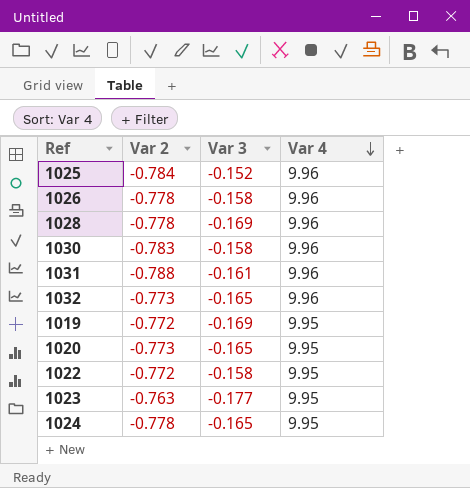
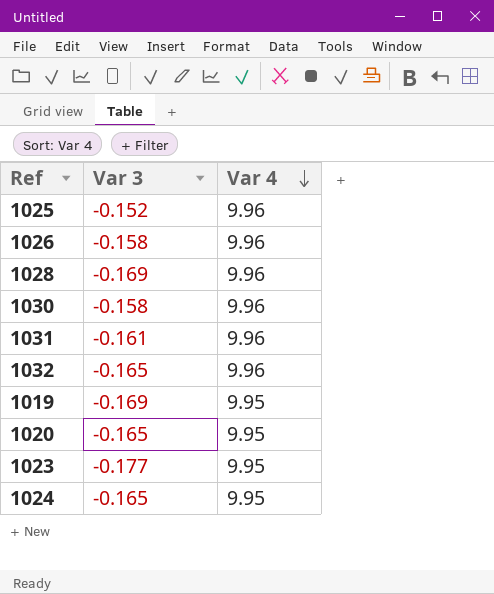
column Var 2 | position: 2 -> none
row 1022: -0.772 | -0.158 | 9.95 -> none

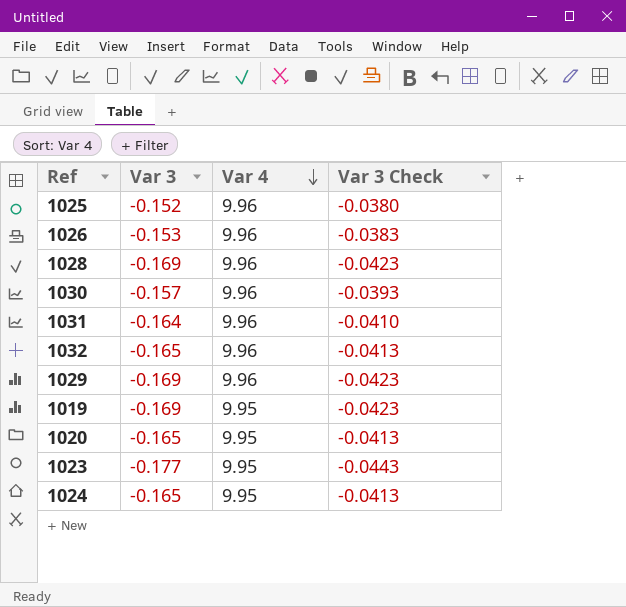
column Var 3 Check | formula: none -> [Var 3] * 0.25
1026 | Var 3: -0.158 -> -0.153
1030 | Var 3: -0.158 -> -0.157
1031 | Var 3: -0.161 -> -0.164
row 1029: none -> -0.169 | 9.96 | -0.0423

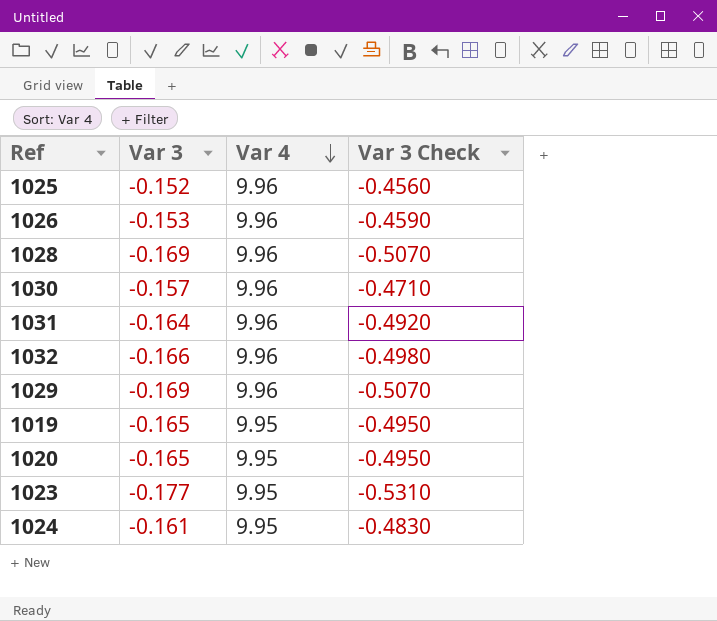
column Var 3 Check | formula: [Var 3] * 0.25 -> [Var 3] * 3
1032 | Var 3: -0.165 -> -0.166
1019 | Var 3: -0.169 -> -0.165
1024 | Var 3: -0.165 -> -0.161

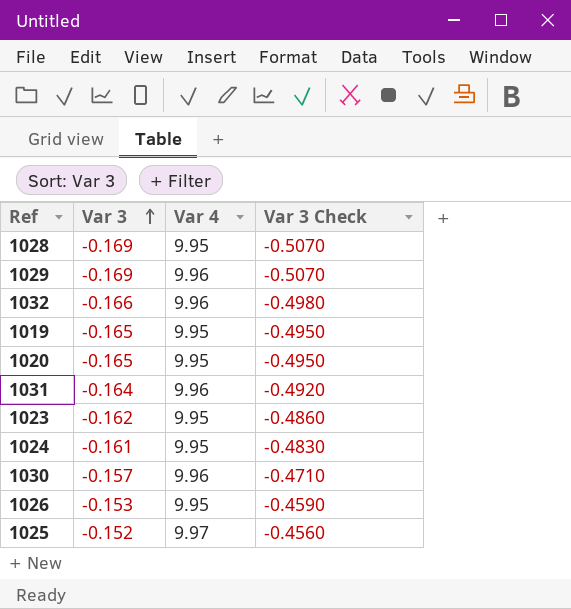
row order: Var 4 descending -> Var 3 ascending
1028 | Var 4: 9.96 -> 9.95
1023 | Var 3: -0.177 -> -0.162
1023 | Var 3 Check: -0.5310 -> -0.4860
1026 | Var 4: 9.96 -> 9.95
1025 | Var 4: 9.96 -> 9.97

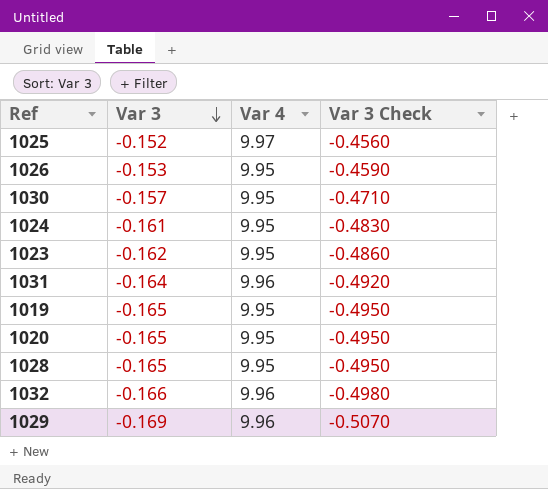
row order: Var 3 ascending -> Var 3 descending
1030 | Var 4: 9.96 -> 9.95
1028 | Var 3: -0.169 -> -0.165
1028 | Var 3 Check: -0.5070 -> -0.4950

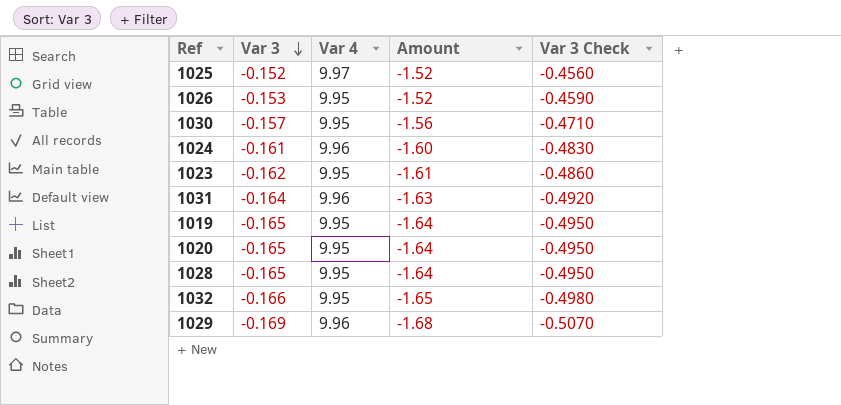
column Amount | formula: none -> [Var 3] * [Var 4]
1024 | Var 4: 9.95 -> 9.96
1032 | Var 4: 9.96 -> 9.95

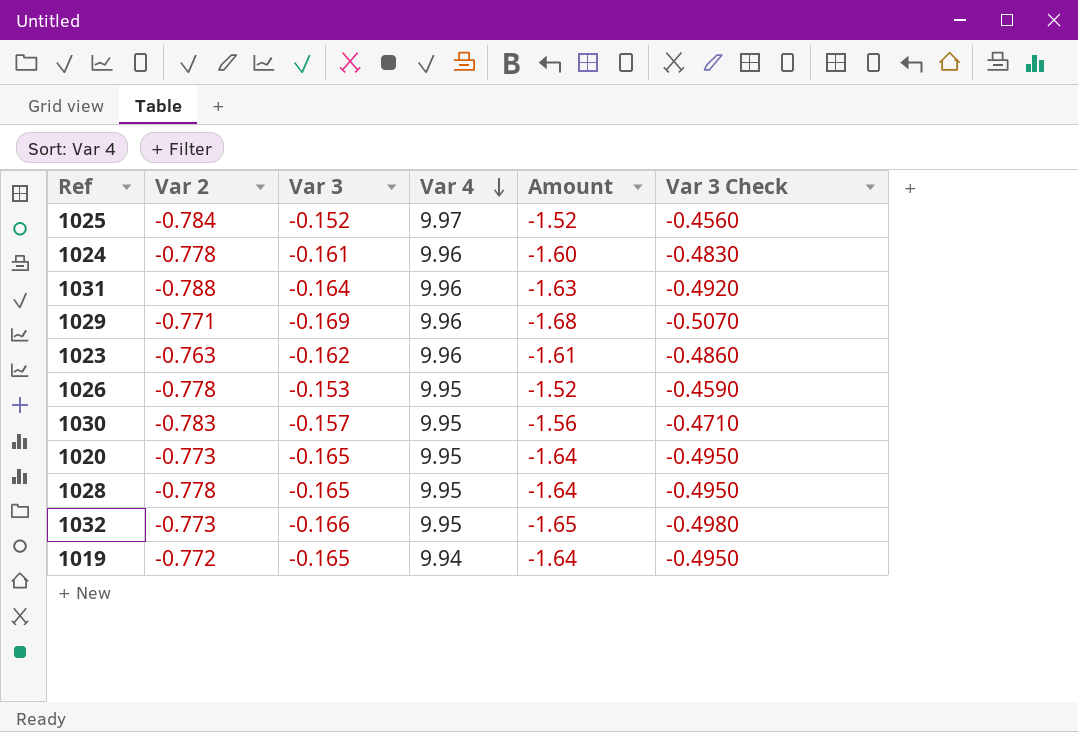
row order: Var 3 descending -> Var 4 descending
column Var 2 | position: none -> 2
1023 | Var 4: 9.95 -> 9.96
1019 | Var 4: 9.95 -> 9.94

